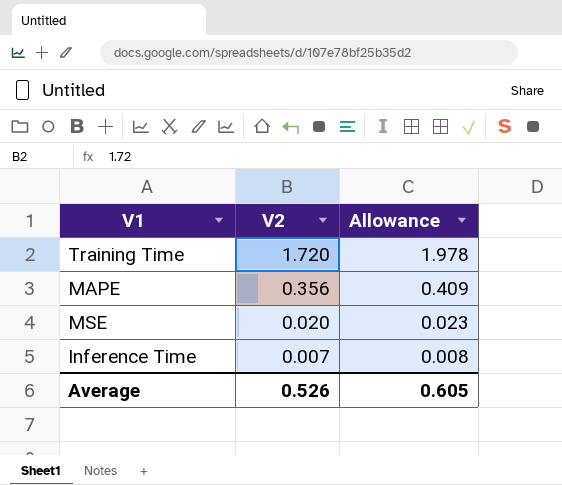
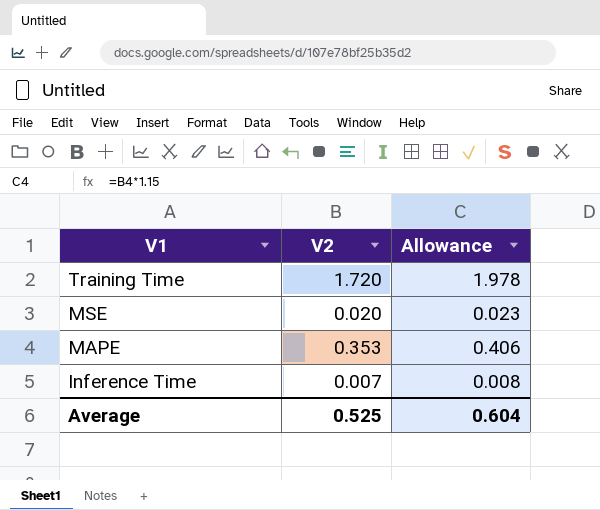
row order: V2 descending -> V1 descending
MAPE | V2: 0.356 -> 0.353
MAPE | Allowance: 0.409 -> 0.406
Average | V2: 0.526 -> 0.525
Average | Allowance: 0.605 -> 0.604

